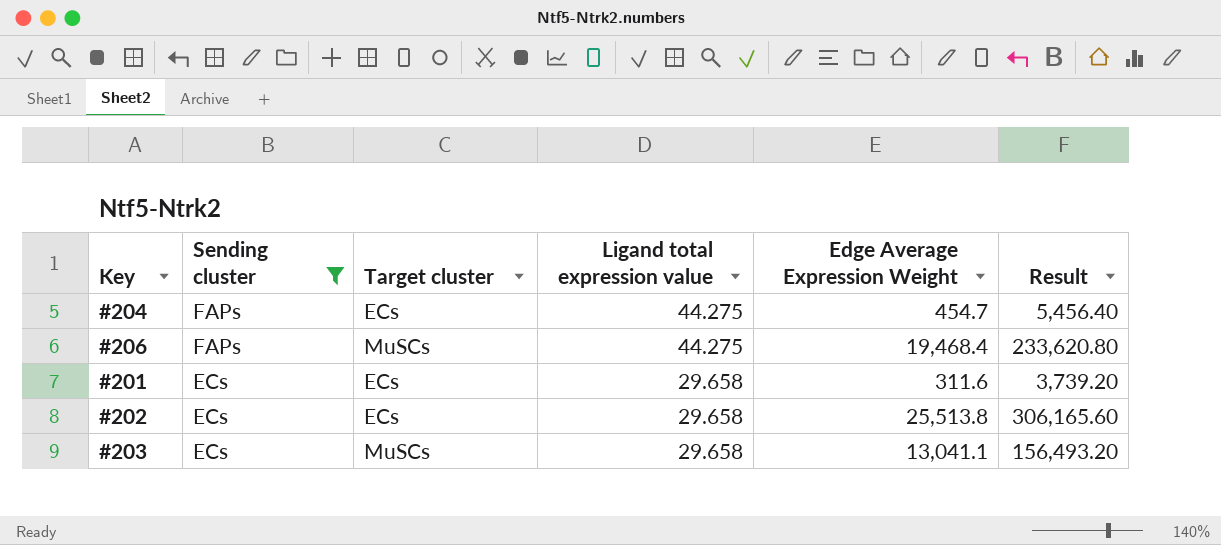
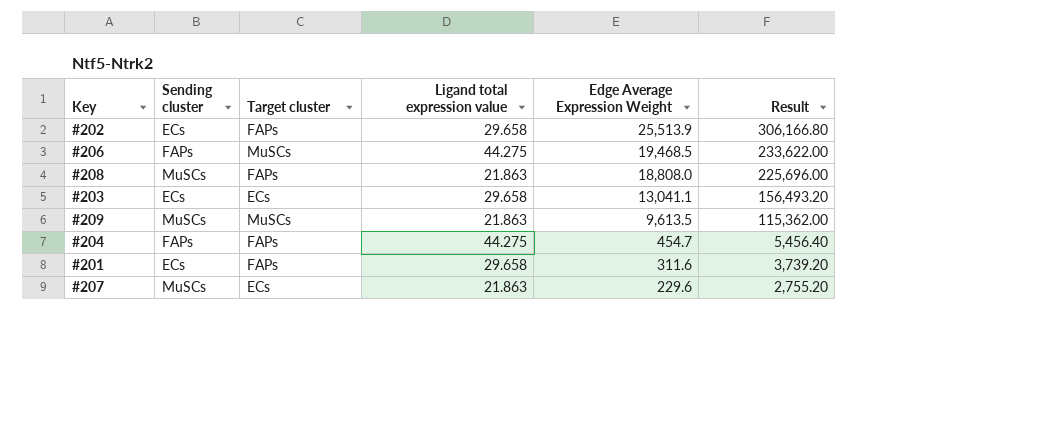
filter: Sending cluster != MuSCs -> none
row order: Sending cluster descending -> Edge Average Expression Weight descending
#202 | Target cluster: ECs -> FAPs
#202 | Edge Average Expression Weight: 25,513.8 -> 25,513.9
#202 | Result: 306,165.60 -> 306,166.80
#206 | Edge Average Expression Weight: 19,468.4 -> 19,468.5
#206 | Result: 233,620.80 -> 233,622.00
#203 | Target cluster: MuSCs -> ECs
#204 | Target cluster: ECs -> FAPs
#201 | Target cluster: ECs -> FAPs

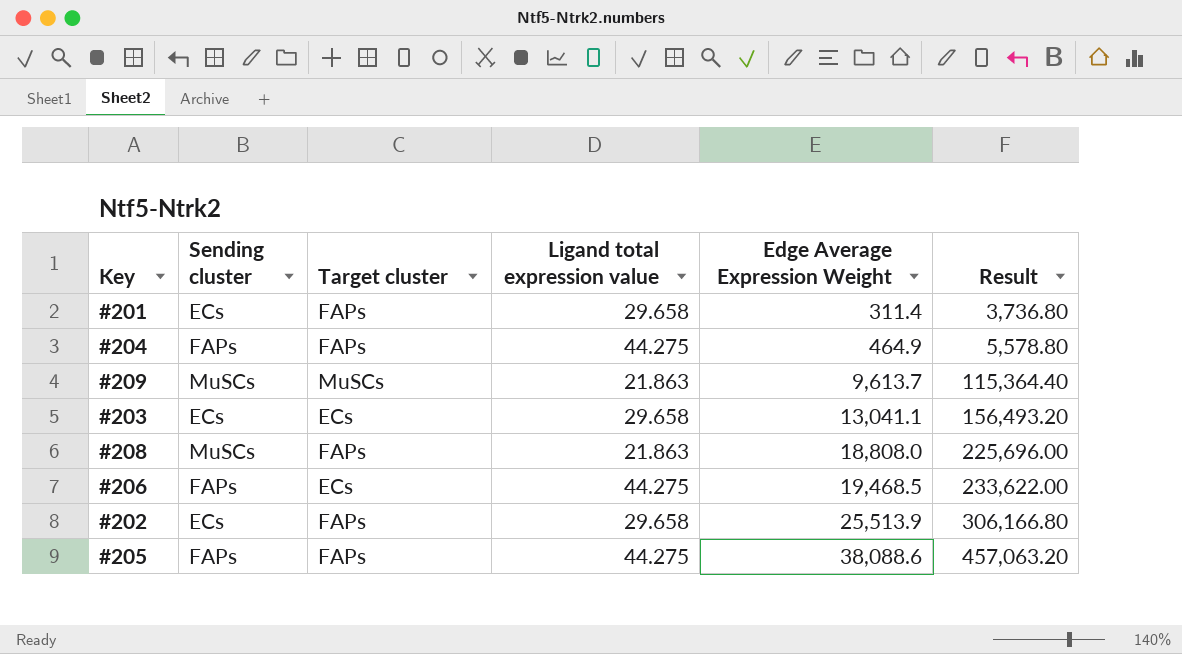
row order: Edge Average Expression Weight descending -> Edge Average Expression Weight ascending
row #207: MuSCs | ECs | 21.863 | 229.6 | 2,755.20 -> none
#201 | Edge Average Expression Weight: 311.6 -> 311.4
#201 | Result: 3,739.20 -> 3,736.80
#204 | Edge Average Expression Weight: 454.7 -> 464.9
#204 | Result: 5,456.40 -> 5,578.80
#209 | Edge Average Expression Weight: 9,613.5 -> 9,613.7
#209 | Result: 115,362.00 -> 115,364.40
#206 | Target cluster: MuSCs -> ECs
row #205: none -> FAPs | FAPs | 44.275 | 38,088.6 | 457,063.20

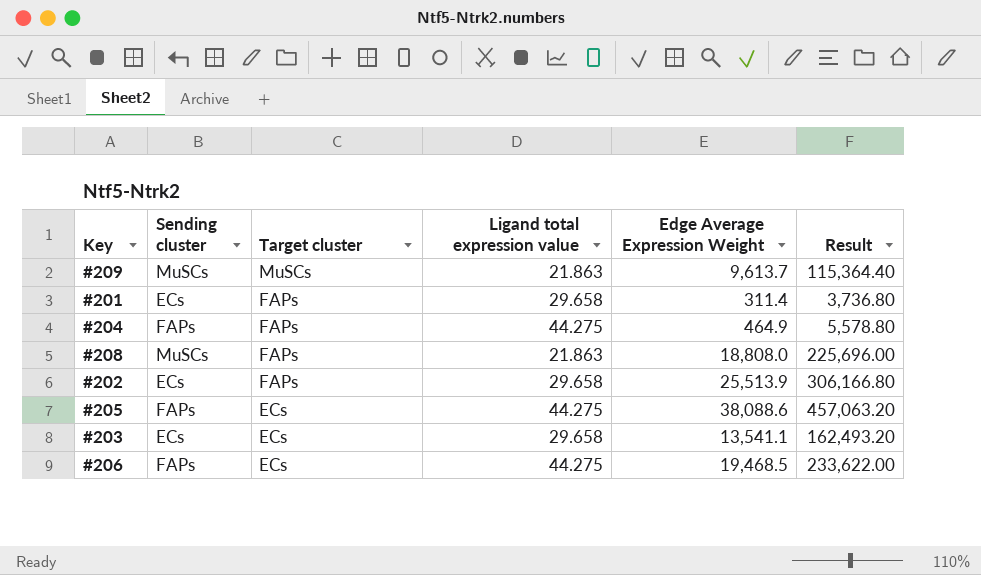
row order: Edge Average Expression Weight ascending -> Target cluster descending
#205 | Target cluster: FAPs -> ECs
#203 | Edge Average Expression Weight: 13,041.1 -> 13,541.1
#203 | Result: 156,493.20 -> 162,493.20

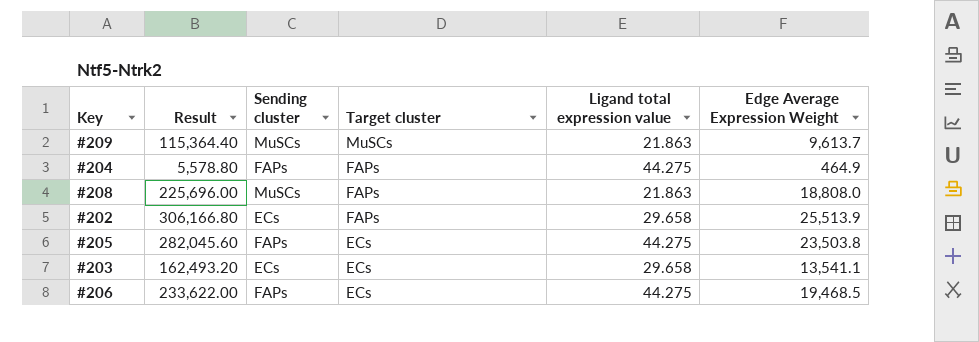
column Result | position: 6 -> 2
row #201: ECs | FAPs | 29.658 | 311.4 | 3,736.80 -> none
#205 | Result: 457,063.20 -> 282,045.60
#205 | Edge Average Expression Weight: 38,088.6 -> 23,503.8

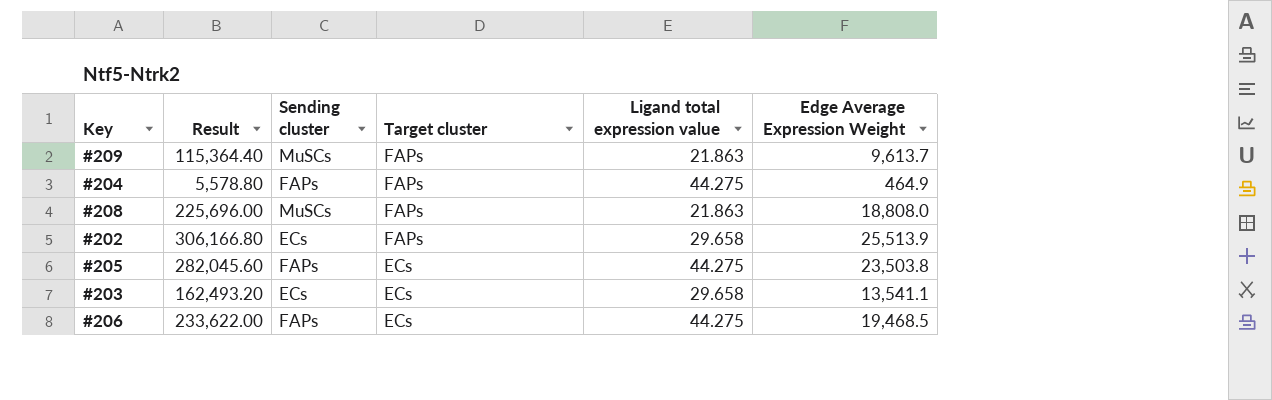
#209 | Target cluster: MuSCs -> FAPs

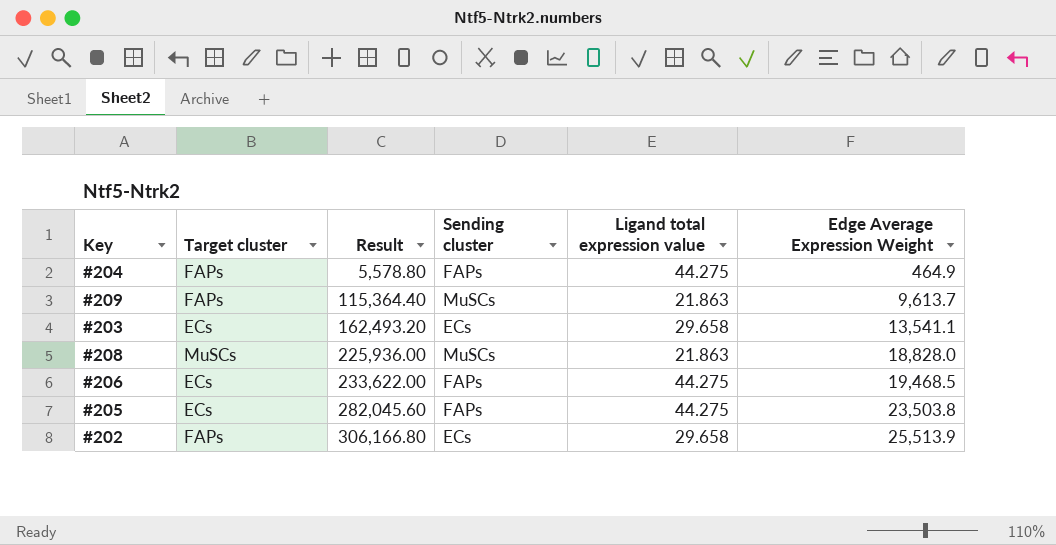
row order: Target cluster descending -> Result ascending
column Target cluster | position: 4 -> 2
#208 | Target cluster: FAPs -> MuSCs
#208 | Result: 225,696.00 -> 225,936.00
#208 | Edge Average Expression Weight: 18,808.0 -> 18,828.0

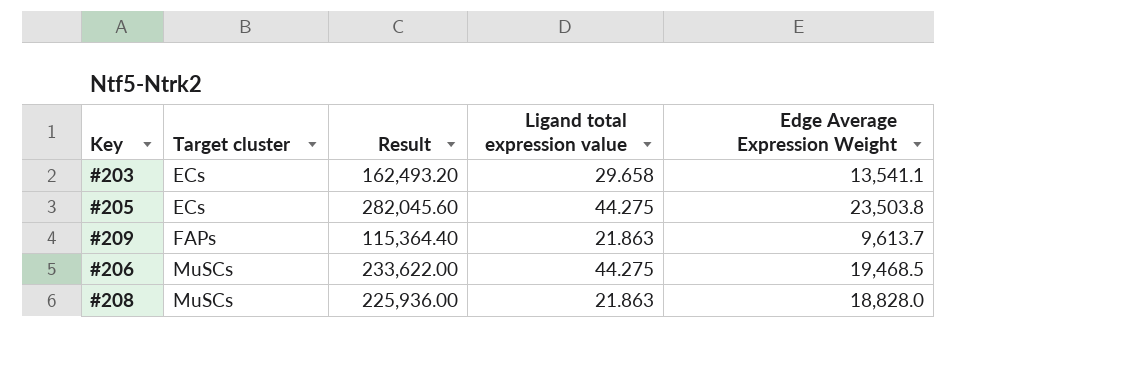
row order: Result ascending -> Target cluster ascending
column Sending cluster | position: 4 -> none
row #204: FAPs | 5,578.80 | FAPs | 44.275 | 464.9 -> none
row #202: FAPs | 306,166.80 | ECs | 29.658 | 25,513.9 -> none
#206 | Target cluster: ECs -> MuSCs

